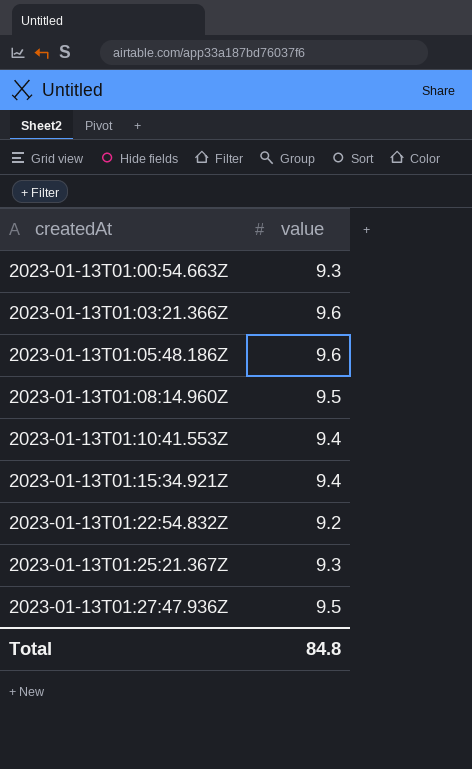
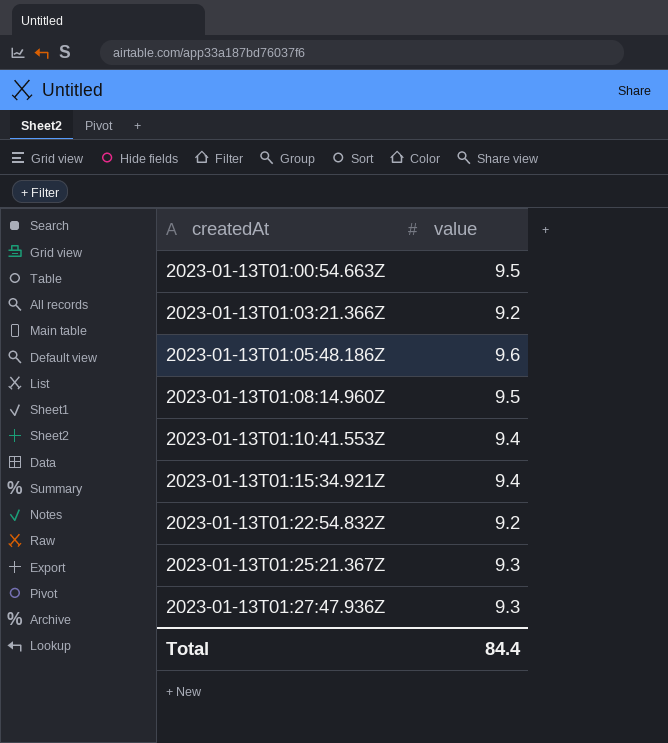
2023-01-13T01:00:54.663Z | value: 9.3 -> 9.5
2023-01-13T01:03:21.366Z | value: 9.6 -> 9.2
2023-01-13T01:27:47.936Z | value: 9.5 -> 9.3
Total | value: 84.8 -> 84.4

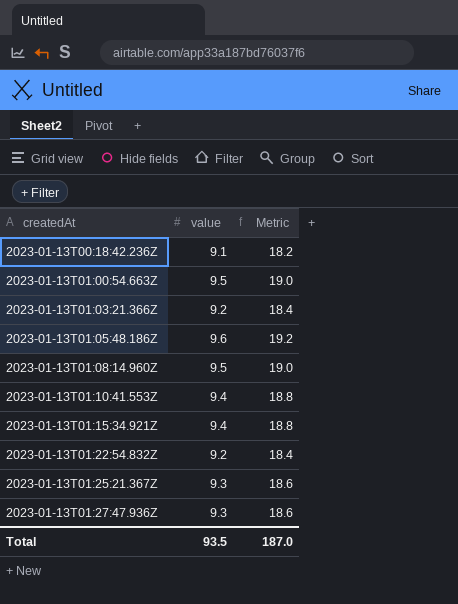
column Metric | formula: none -> [value] * 2
row 2023-01-13T00:18:42.236Z: none -> 9.1 | 18.2
Total | value: 84.4 -> 93.5

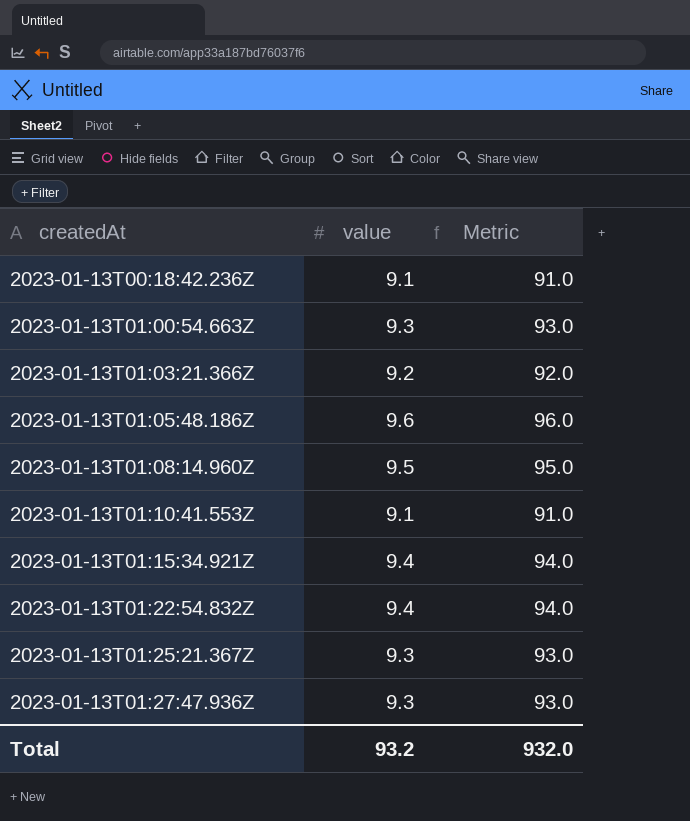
column Metric | formula: [value] * 2 -> [value] * 10
2023-01-13T01:00:54.663Z | value: 9.5 -> 9.3
2023-01-13T01:10:41.553Z | value: 9.4 -> 9.1
2023-01-13T01:22:54.832Z | value: 9.2 -> 9.4
Total | value: 93.5 -> 93.2
Total | Metric: 187.0 -> 932.0

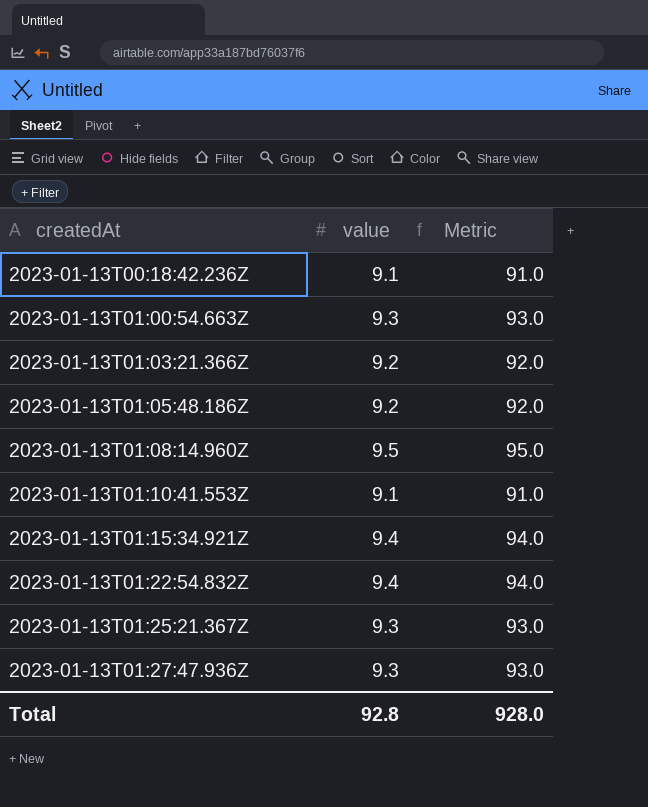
2023-01-13T01:05:48.186Z | value: 9.6 -> 9.2
2023-01-13T01:05:48.186Z | Metric: 96.0 -> 92.0
Total | value: 93.2 -> 92.8
Total | Metric: 932.0 -> 928.0

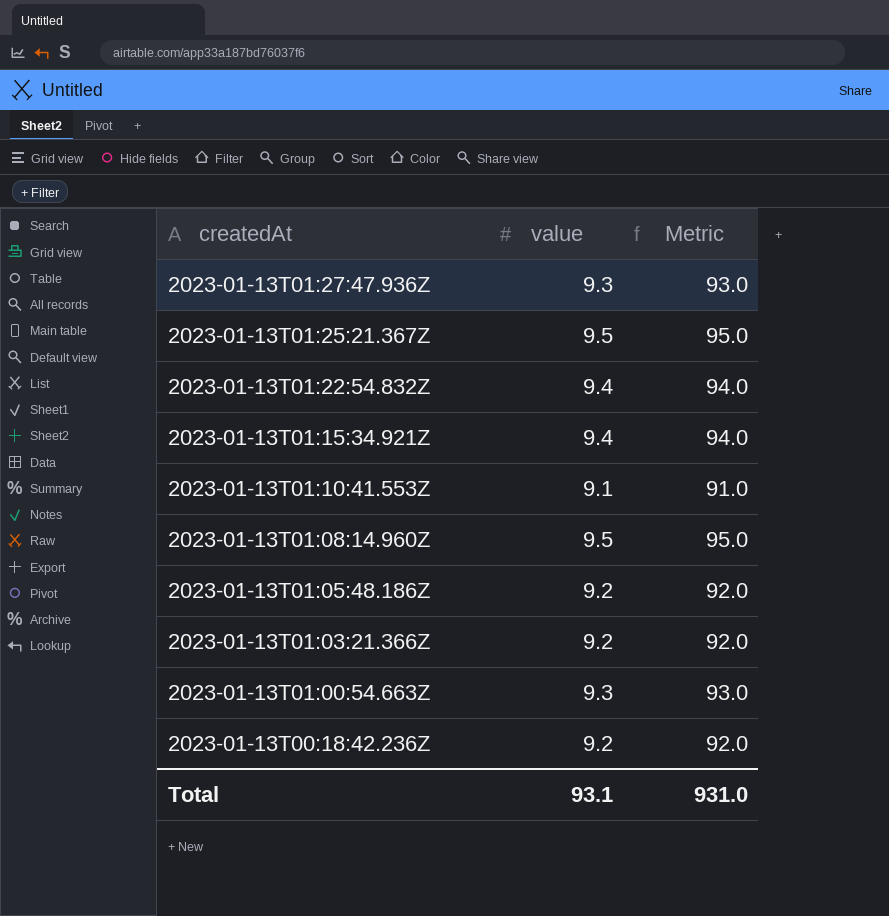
row order: createdAt ascending -> createdAt descending
2023-01-13T01:25:21.367Z | value: 9.3 -> 9.5
2023-01-13T01:25:21.367Z | Metric: 93.0 -> 95.0
2023-01-13T00:18:42.236Z | value: 9.1 -> 9.2
2023-01-13T00:18:42.236Z | Metric: 91.0 -> 92.0
Total | value: 92.8 -> 93.1
Total | Metric: 928.0 -> 931.0

